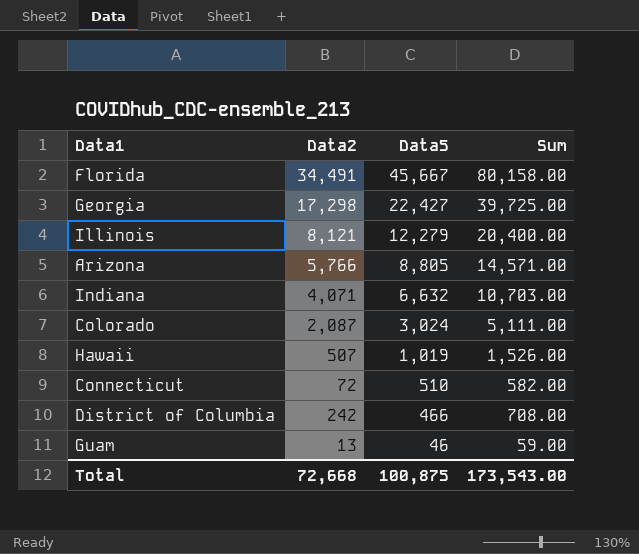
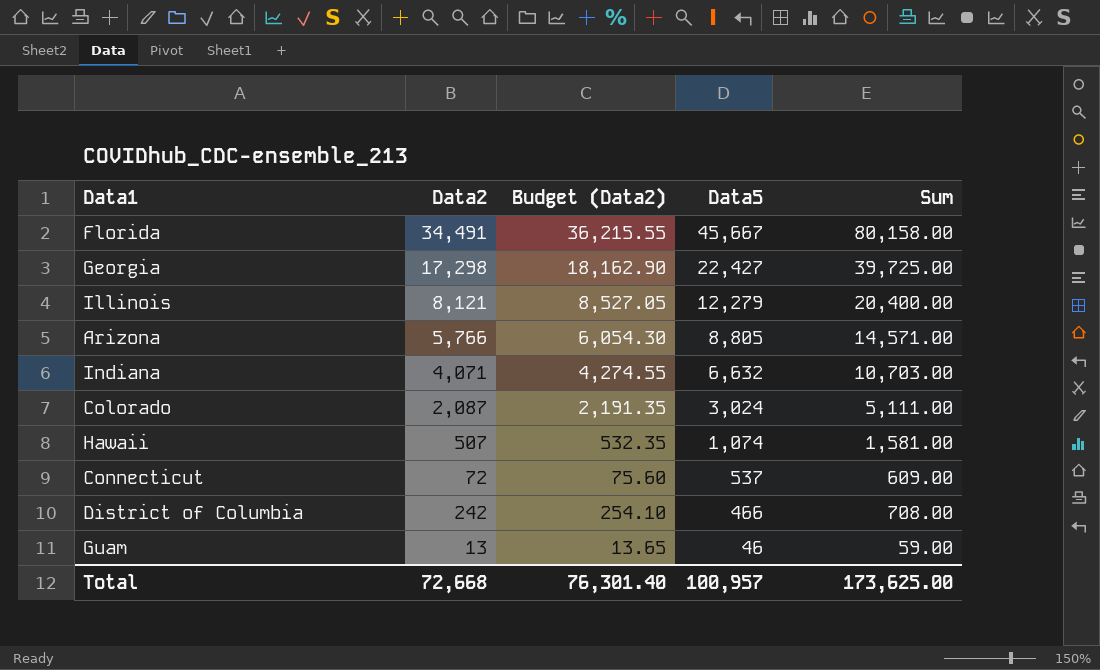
column Budget (Data2) | formula: none -> [Data2] * 1.05
Hawaii | Data5: 1,019 -> 1,074
Hawaii | Sum: 1,526.00 -> 1,581.00
Connecticut | Data5: 510 -> 537
Connecticut | Sum: 582.00 -> 609.00
Total | Data5: 100,875 -> 100,957
Total | Sum: 173,543.00 -> 173,625.00

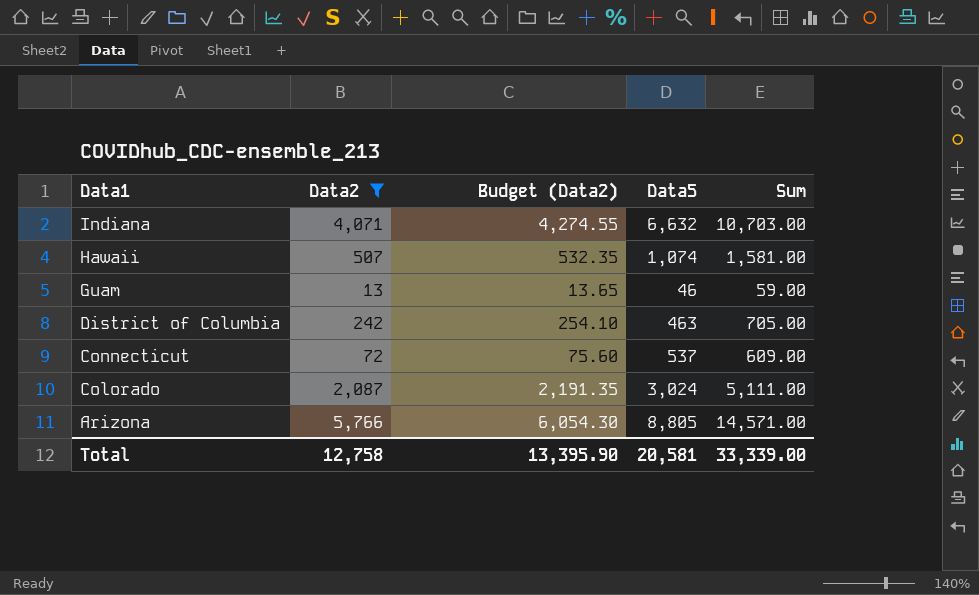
filter: none -> Data2 <= 5,766
row order: Data5 descending -> Data1 descending
District of Columbia | Data5: 466 -> 463
District of Columbia | Sum: 708.00 -> 705.00
Total | Data2: 72,668 -> 12,758
Total | Budget (Data2): 76,301.40 -> 13,395.90
Total | Data5: 100,957 -> 20,581
Total | Sum: 173,625.00 -> 33,339.00

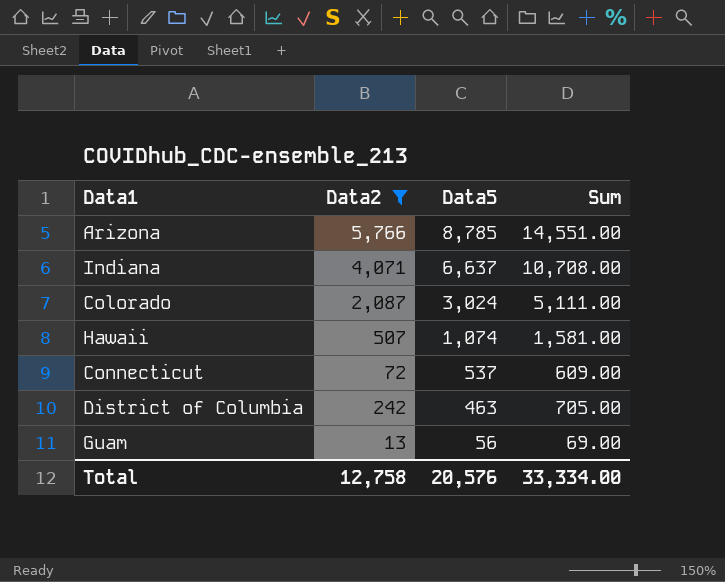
row order: Data1 descending -> Data5 descending
column Budget (Data2) | formula: [Data2] * 1.05 -> none
Arizona | Data5: 8,805 -> 8,785
Arizona | Sum: 14,571.00 -> 14,551.00
Indiana | Data5: 6,632 -> 6,637
Indiana | Sum: 10,703.00 -> 10,708.00
Guam | Data5: 46 -> 56
Guam | Sum: 59.00 -> 69.00
Total | Data5: 20,581 -> 20,576
Total | Sum: 33,339.00 -> 33,334.00

